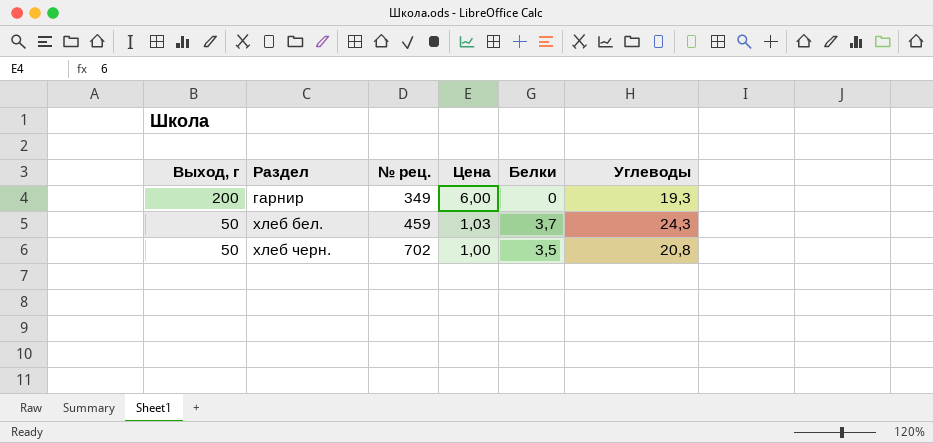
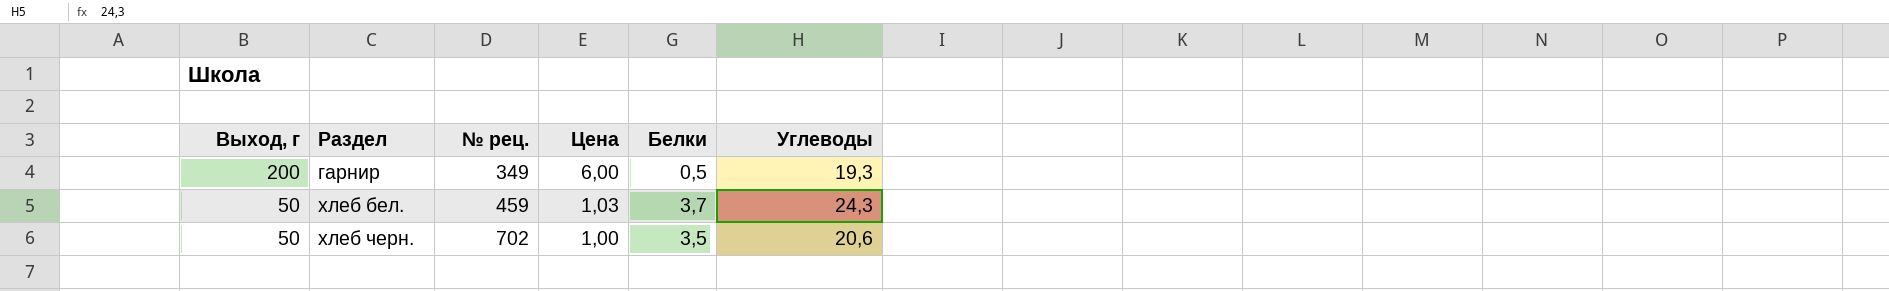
гарнир | Белки: 0 -> 0,5
хлеб черн. | Углеводы: 20,8 -> 20,6

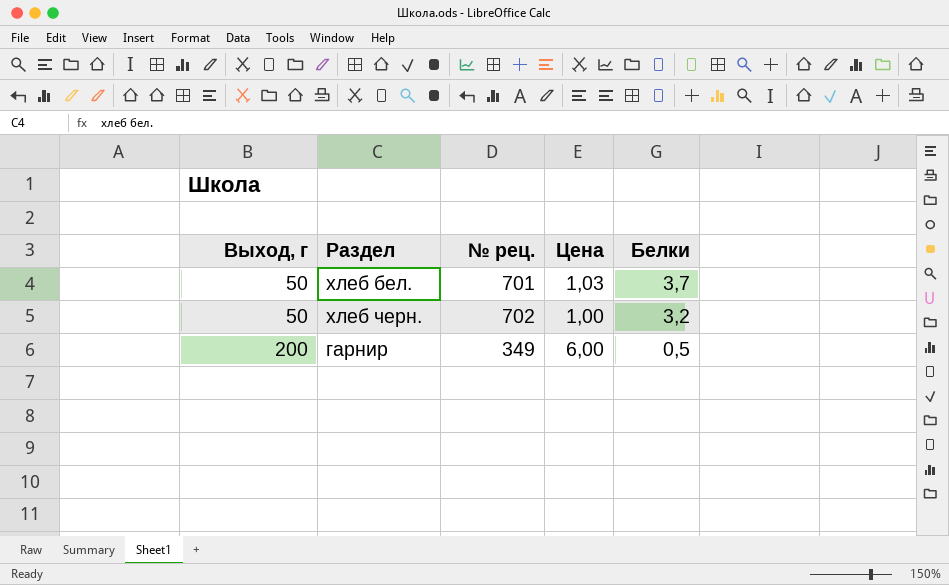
row order: Выход, г descending -> Выход, г ascending
column Углеводы | position: 6 -> none
хлеб бел. | № рец.: 459 -> 701
хлеб черн. | Белки: 3,5 -> 3,2

